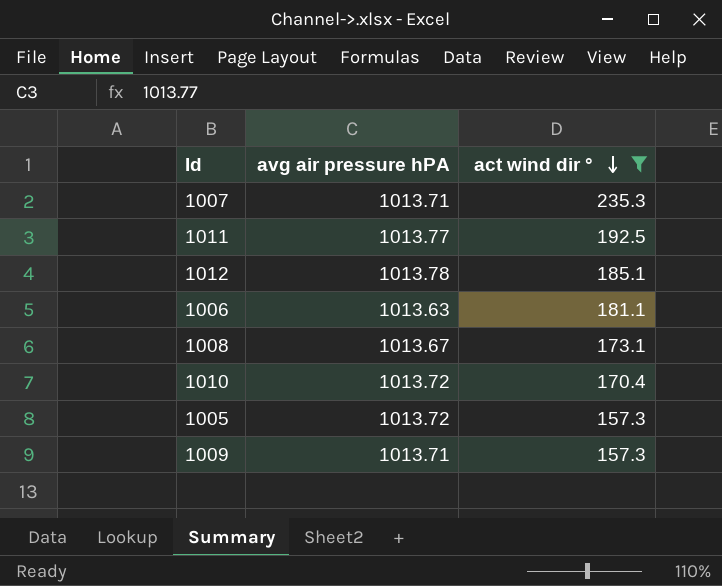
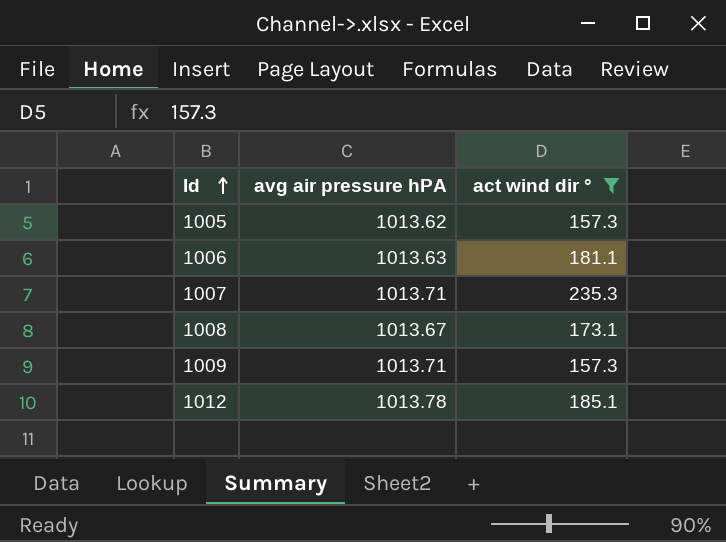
row order: act wind dir ° descending -> Id ascending
row 1011: 1013.77 | 192.5 -> none
row 1010: 1013.72 | 170.4 -> none
1005 | avg air pressure hPA: 1013.72 -> 1013.62

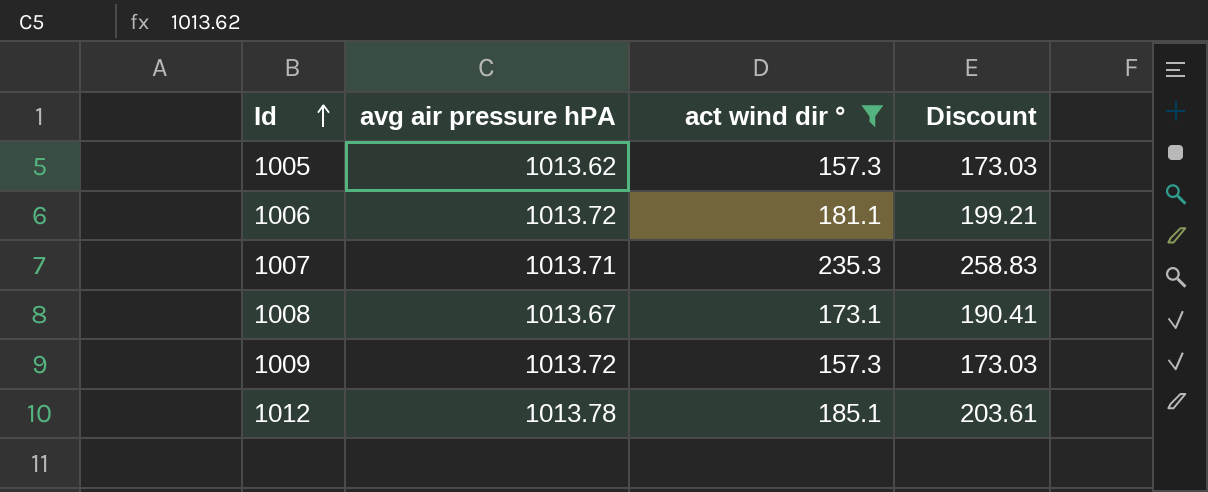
column Discount | formula: none -> [act wind dir °] * 1.1
1006 | avg air pressure hPA: 1013.63 -> 1013.72
1009 | avg air pressure hPA: 1013.71 -> 1013.72

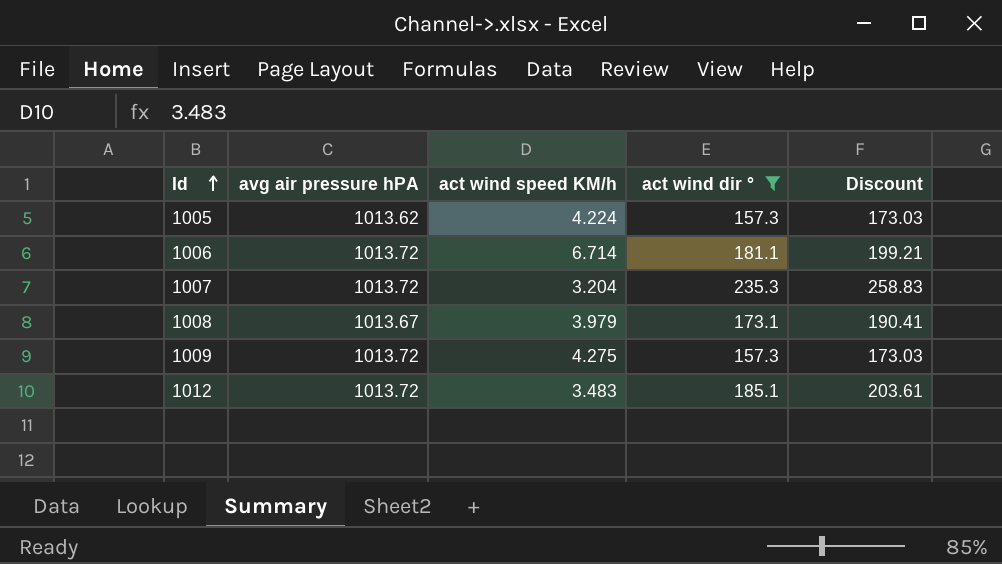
column act wind speed KM/h | position: none -> 3
1007 | avg air pressure hPA: 1013.71 -> 1013.72
1012 | avg air pressure hPA: 1013.78 -> 1013.72

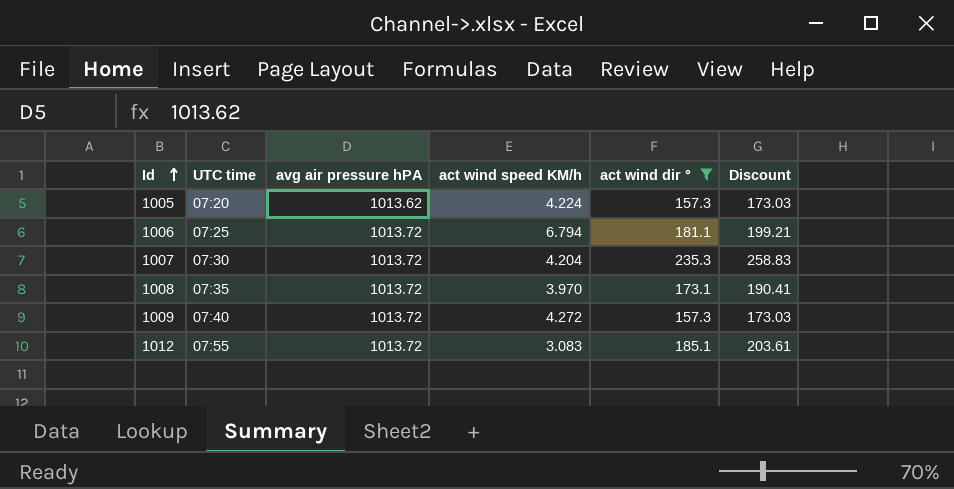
column UTC time | position: none -> 2
1006 | act wind speed KM/h: 6.714 -> 6.794
1007 | act wind speed KM/h: 3.204 -> 4.204
1008 | avg air pressure hPA: 1013.67 -> 1013.72
1008 | act wind speed KM/h: 3.979 -> 3.970
1009 | act wind speed KM/h: 4.275 -> 4.272
1012 | act wind speed KM/h: 3.483 -> 3.083

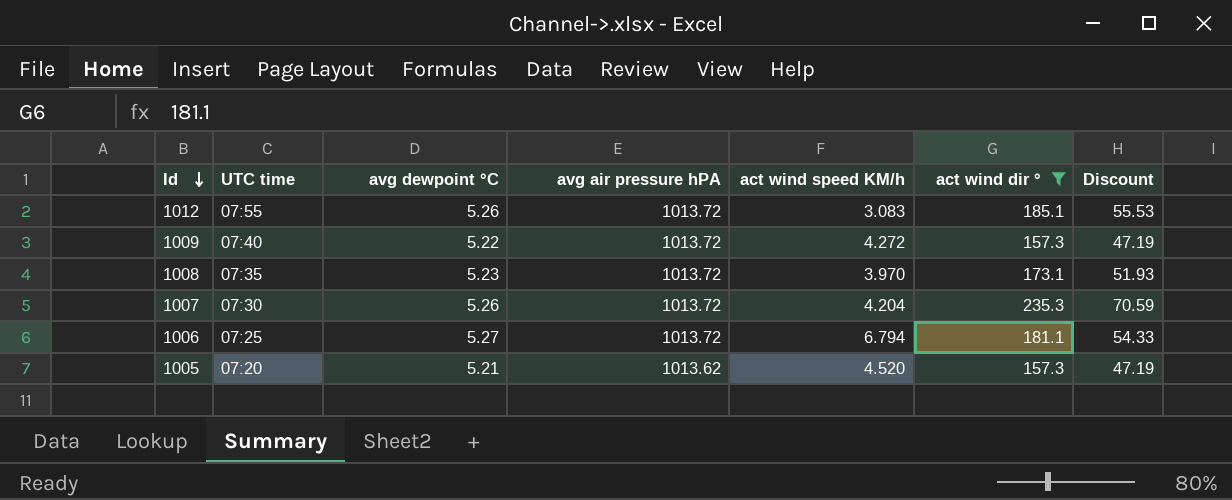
row order: Id ascending -> Id descending
column avg dewpoint °C | position: none -> 3
column Discount | formula: [act wind dir °] * 1.1 -> [act wind dir °] * 0.3
1005 | act wind speed KM/h: 4.224 -> 4.520

